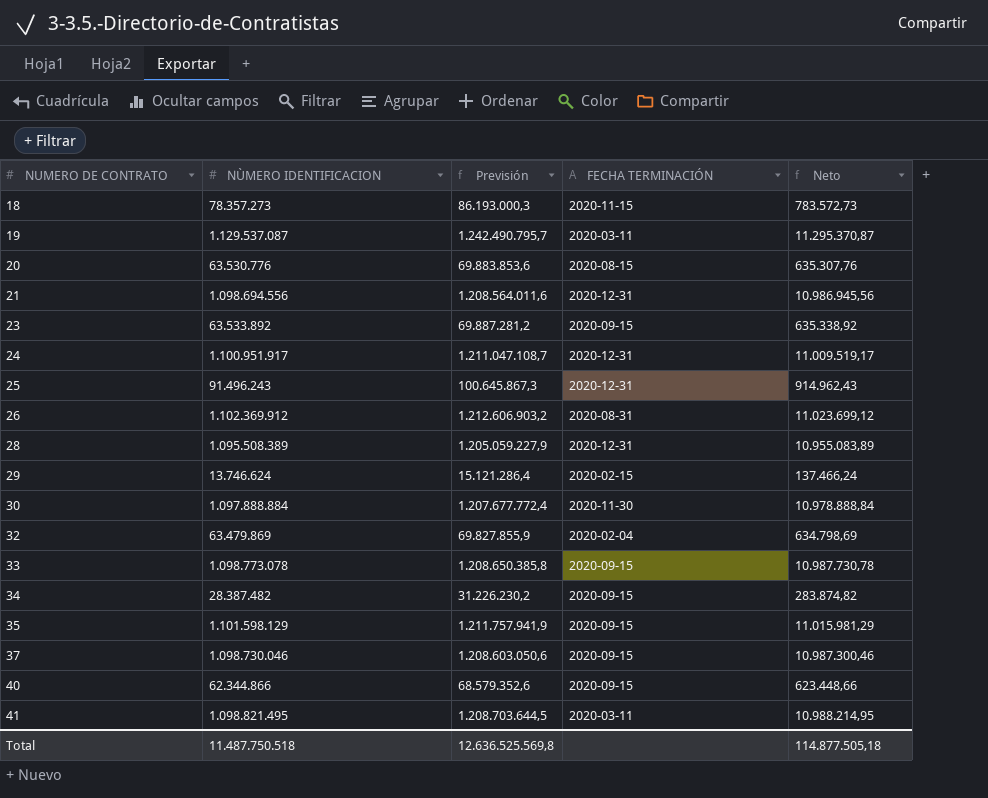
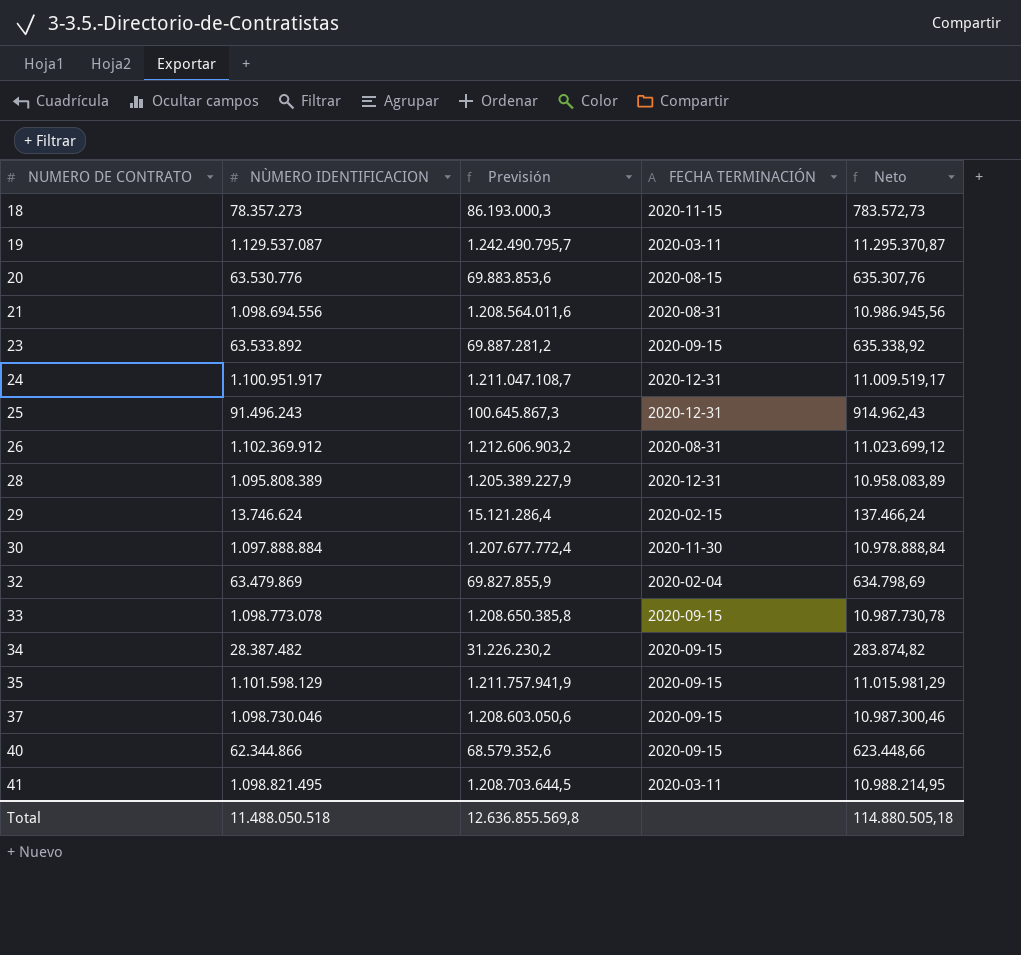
21 | FECHA TERMINACIÓN: 2020-12-31 -> 2020-08-31
28 | NÙMERO IDENTIFICACION: 1.095.508.389 -> 1.095.808.389
28 | Previsión: 1.205.059.227,9 -> 1.205.389.227,9
28 | Neto: 10.955.083,89 -> 10.958.083,89
Total | NÙMERO IDENTIFICACION: 11.487.750.518 -> 11.488.050.518
Total | Previsión: 12.636.525.569,8 -> 12.636.855.569,8
Total | Neto: 114.877.505,18 -> 114.880.505,18

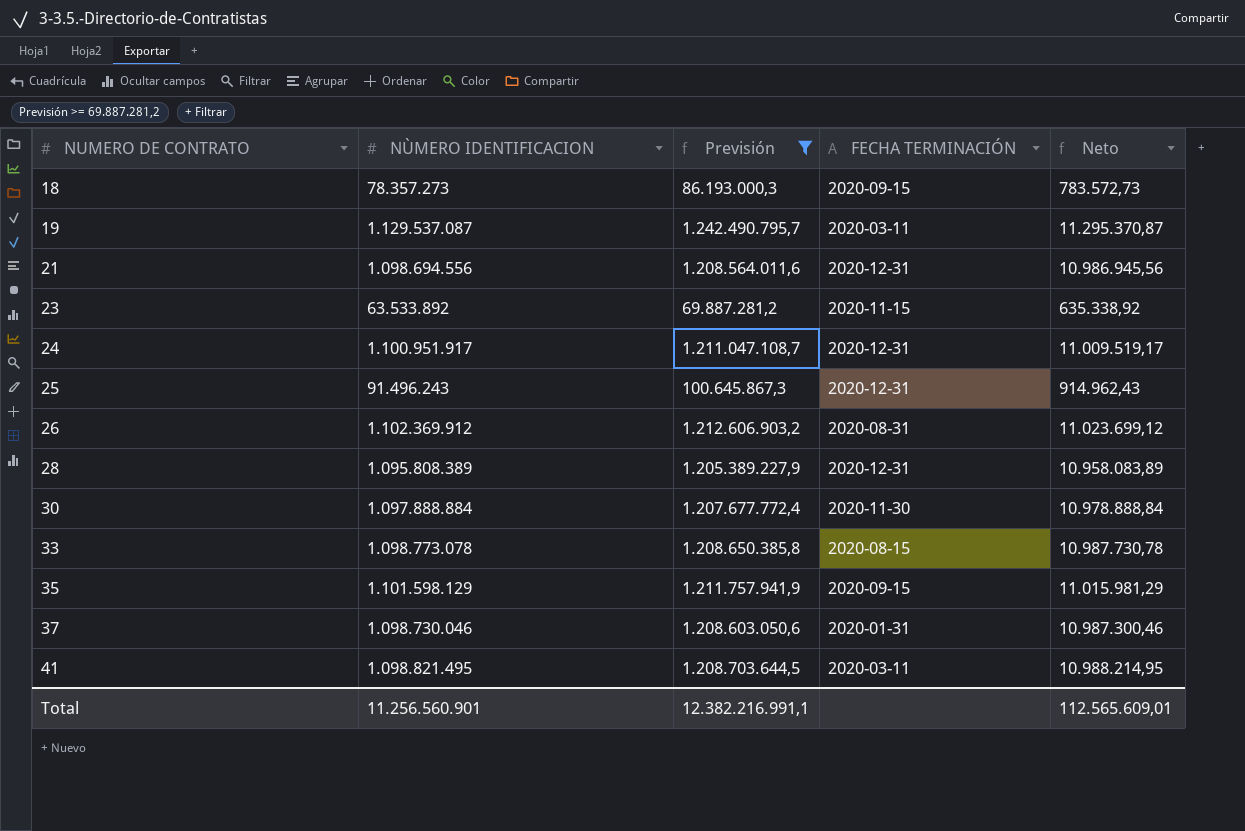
filter: none -> Previsión >= 69.887.281,2
18 | FECHA TERMINACIÓN: 2020-11-15 -> 2020-09-15
21 | FECHA TERMINACIÓN: 2020-08-31 -> 2020-12-31
23 | FECHA TERMINACIÓN: 2020-09-15 -> 2020-11-15
33 | FECHA TERMINACIÓN: 2020-09-15 -> 2020-08-15
37 | FECHA TERMINACIÓN: 2020-09-15 -> 2020-01-31
Total | NÙMERO IDENTIFICACION: 11.488.050.518 -> 11.256.560.901
Total | Previsión: 12.636.855.569,8 -> 12.382.216.991,1
Total | Neto: 114.880.505,18 -> 112.565.609,01

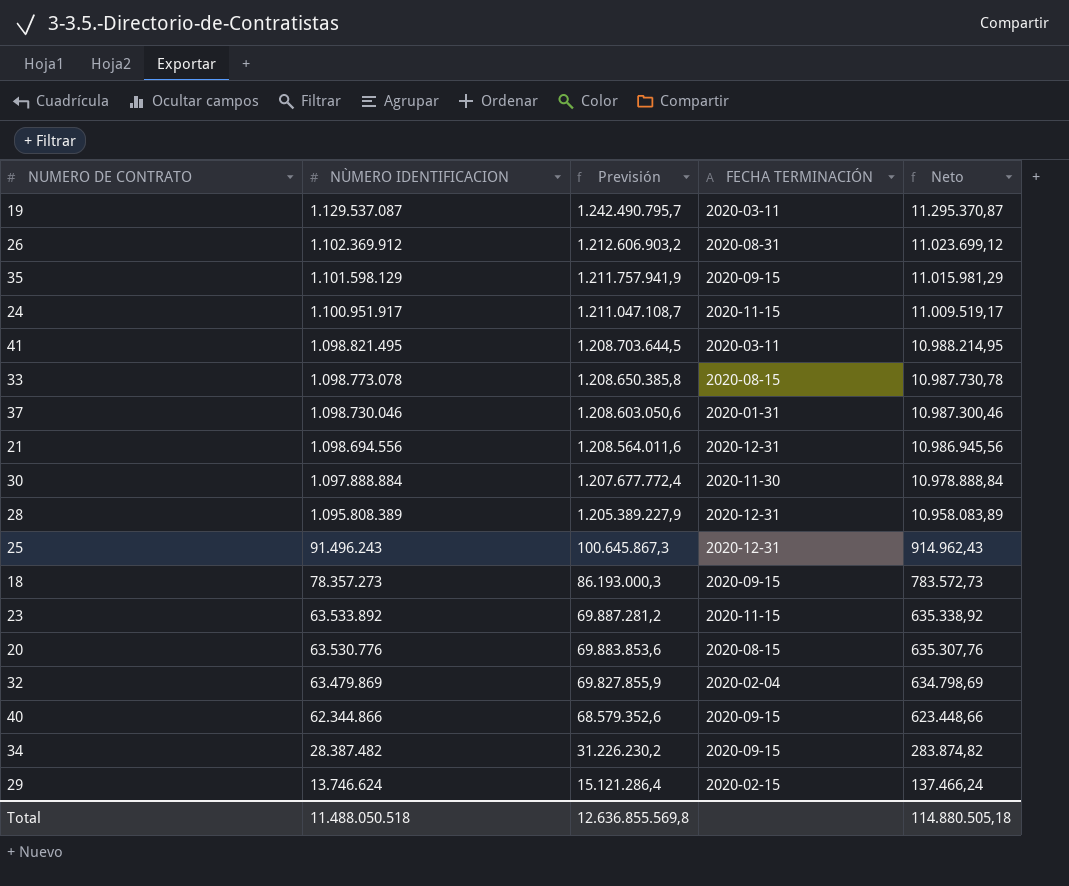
filter: Previsión >= 69.887.281,2 -> none
row order: NUMERO DE CONTRATO ascending -> NÙMERO IDENTIFICACION descending
24 | FECHA TERMINACIÓN: 2020-12-31 -> 2020-11-15
Total | NÙMERO IDENTIFICACION: 11.256.560.901 -> 11.488.050.518
Total | Previsión: 12.382.216.991,1 -> 12.636.855.569,8
Total | Neto: 112.565.609,01 -> 114.880.505,18

